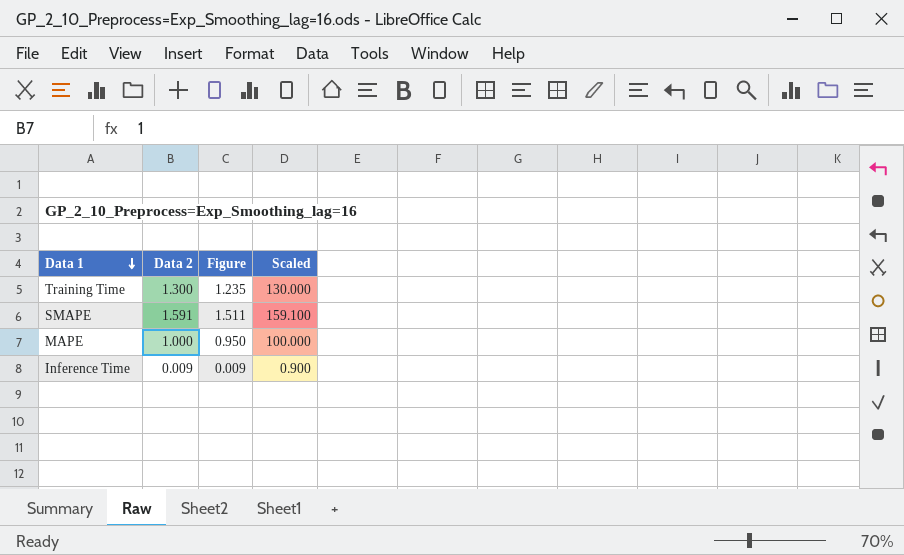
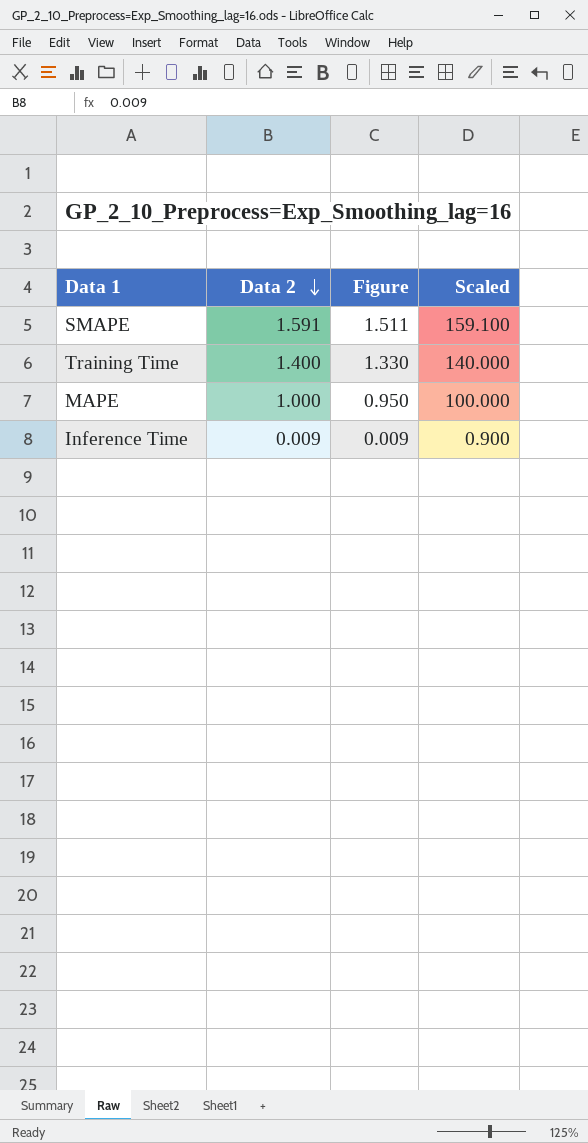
row order: Data 1 descending -> Data 2 descending
Training Time | Data 2: 1.300 -> 1.400
Training Time | Figure: 1.235 -> 1.330
Training Time | Scaled: 130.000 -> 140.000

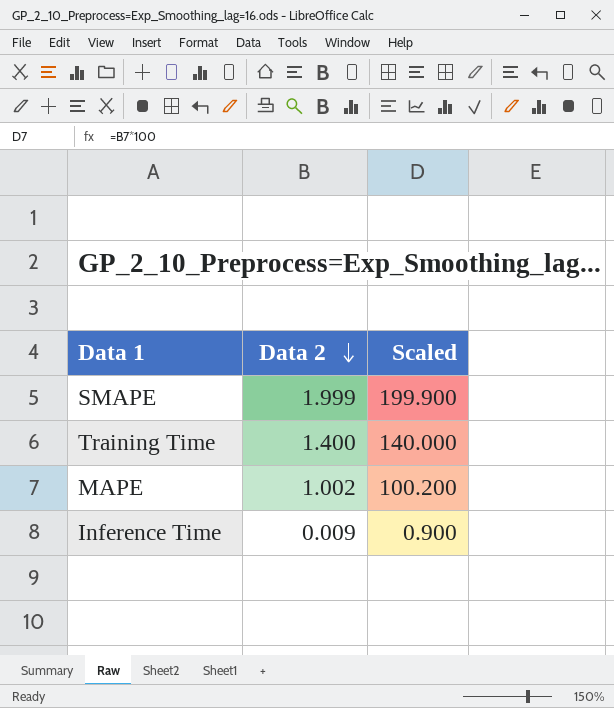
column Figure | formula: [Data 2] * 0.95 -> none
SMAPE | Data 2: 1.591 -> 1.999
SMAPE | Scaled: 159.100 -> 199.900
MAPE | Data 2: 1.000 -> 1.002
MAPE | Scaled: 100.000 -> 100.200

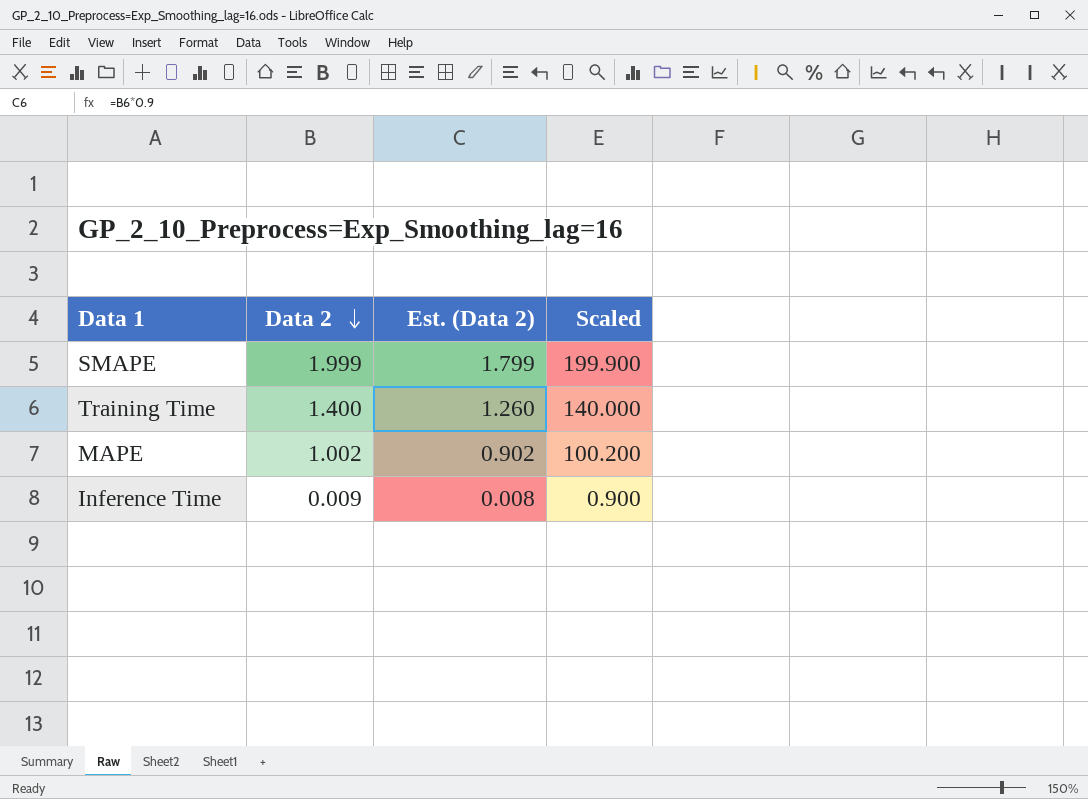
column Est. (Data 2) | formula: none -> [Data 2] * 0.9

